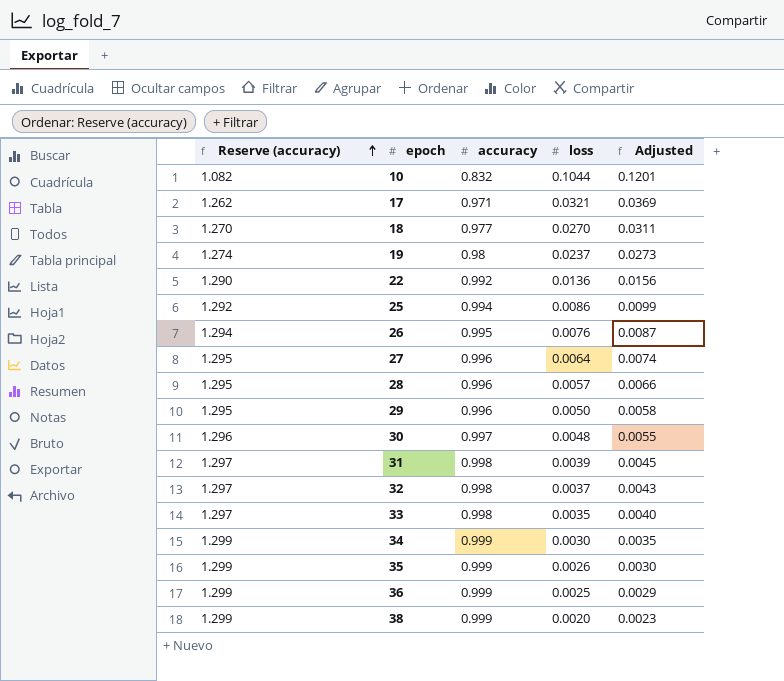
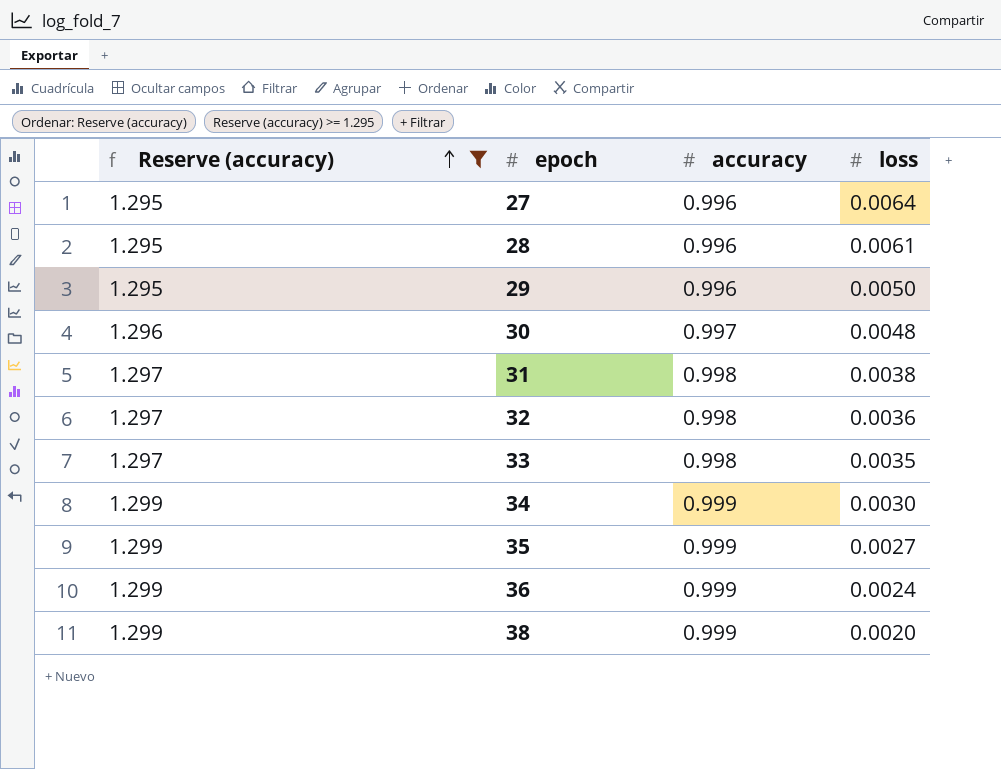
filter: none -> Reserve (accuracy) >= 1.295
column Adjusted | formula: [loss] * 1.15 -> none
28 | loss: 0.0057 -> 0.0061
31 | loss: 0.0039 -> 0.0038
32 | loss: 0.0037 -> 0.0036
35 | loss: 0.0026 -> 0.0027
36 | loss: 0.0025 -> 0.0024

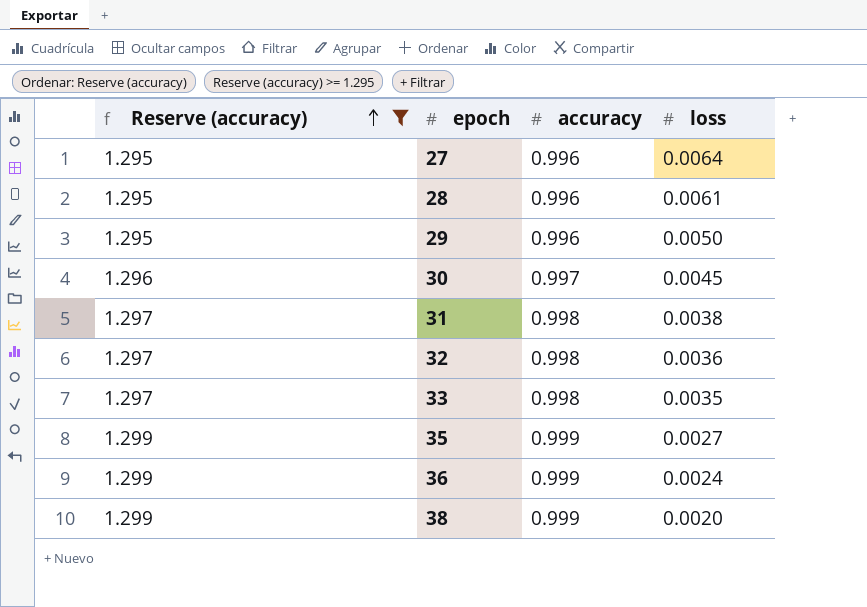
row 34: 1.299 | 0.999 | 0.0030 -> none
30 | loss: 0.0048 -> 0.0045

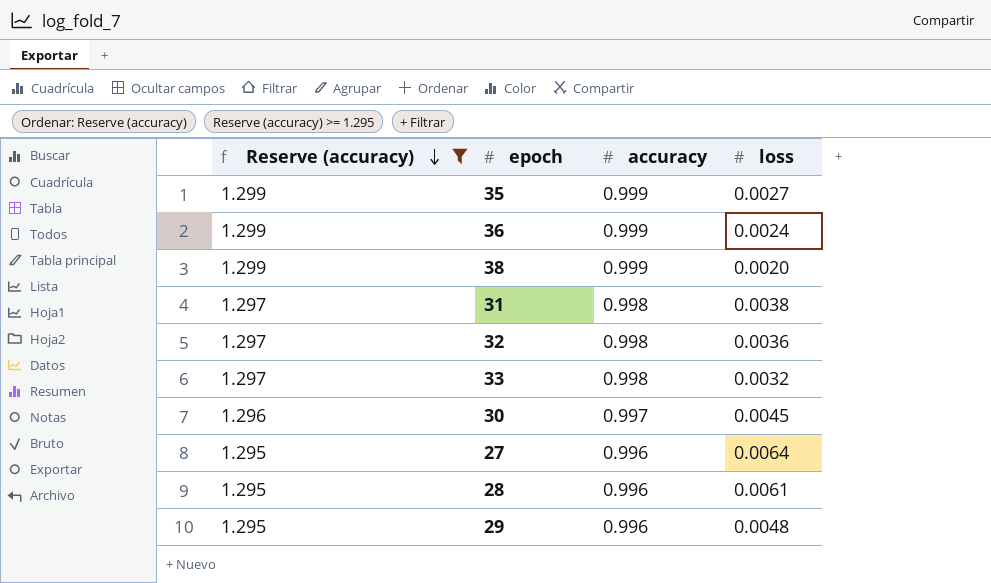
row order: Reserve (accuracy) ascending -> Reserve (accuracy) descending
33 | loss: 0.0035 -> 0.0032
29 | loss: 0.0050 -> 0.0048

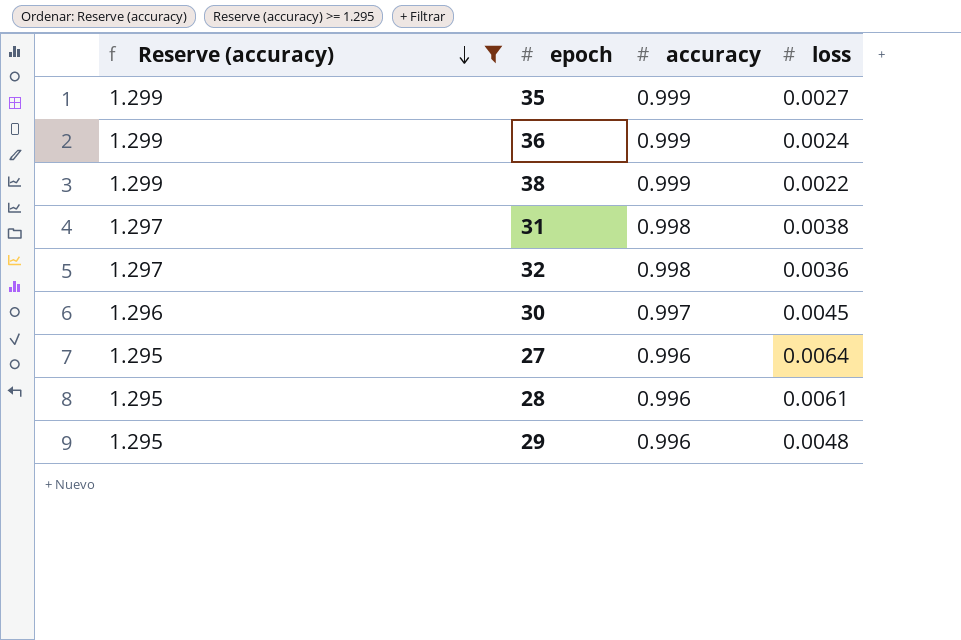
row 33: 1.297 | 0.998 | 0.0032 -> none
38 | loss: 0.0020 -> 0.0022

